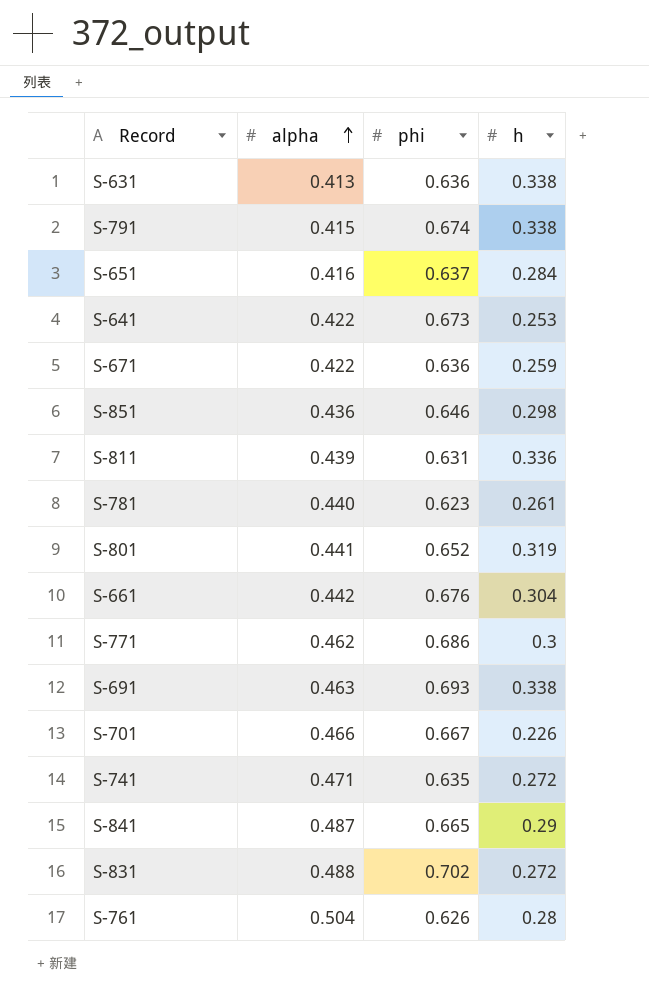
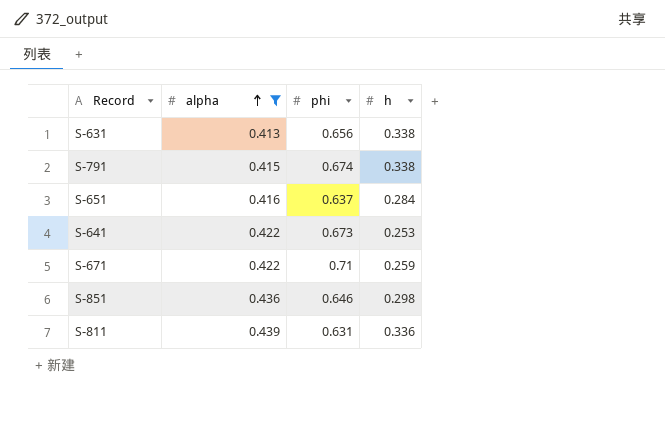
filter: none -> alpha <= 0.439
S-631 | phi: 0.636 -> 0.656
S-671 | phi: 0.636 -> 0.71

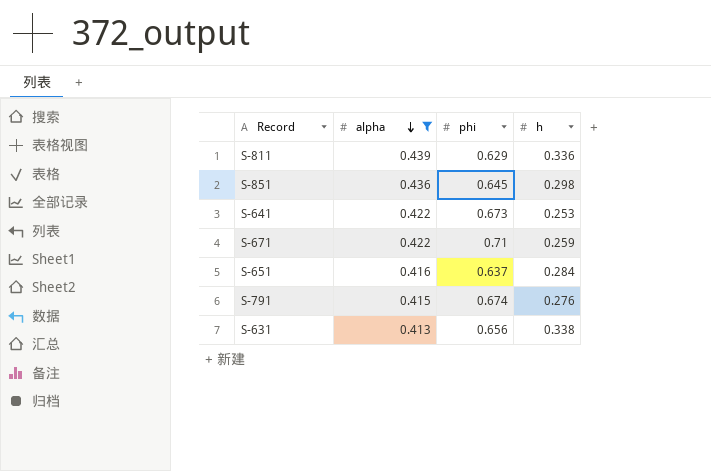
row order: alpha ascending -> alpha descending
S-811 | phi: 0.631 -> 0.629
S-851 | phi: 0.646 -> 0.645
S-791 | h: 0.338 -> 0.276

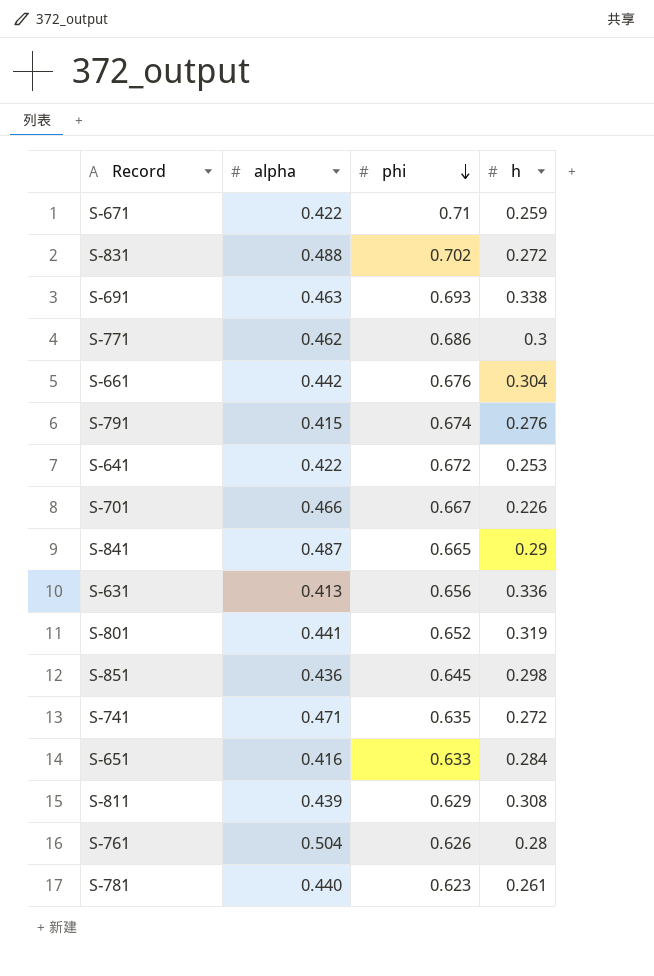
filter: alpha <= 0.439 -> none
row order: alpha descending -> phi descending
S-641 | phi: 0.673 -> 0.672
S-631 | h: 0.338 -> 0.336
S-651 | phi: 0.637 -> 0.633
S-811 | h: 0.336 -> 0.308

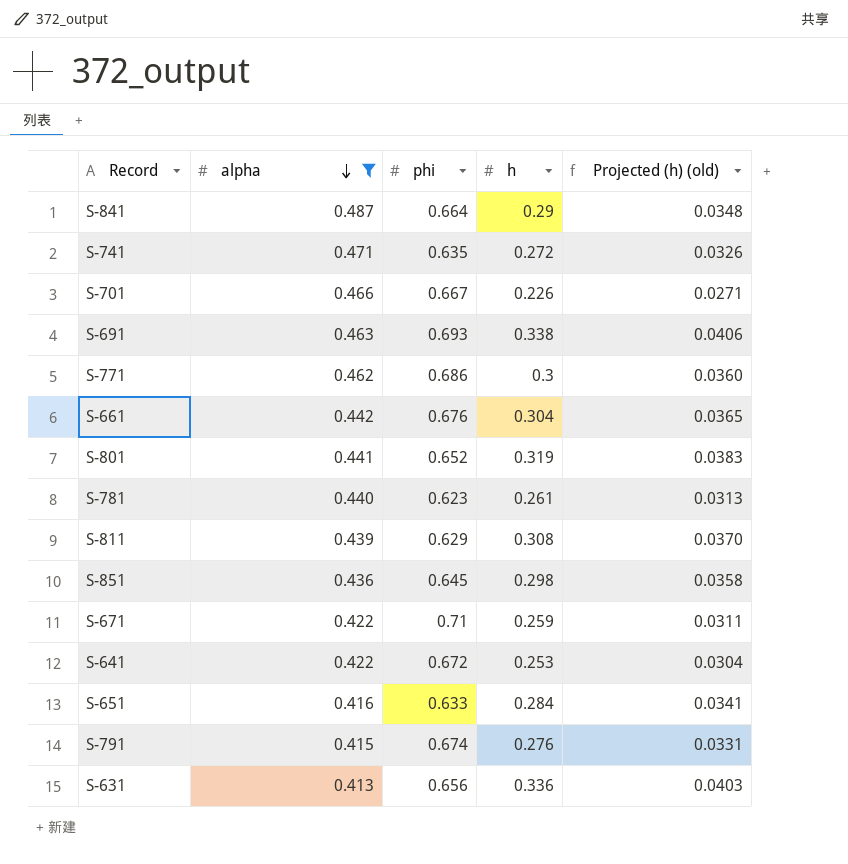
filter: none -> alpha <= 0.487
row order: phi descending -> alpha descending
column Projected (h) (old) | formula: none -> [h] * 0.12
S-841 | phi: 0.665 -> 0.664

